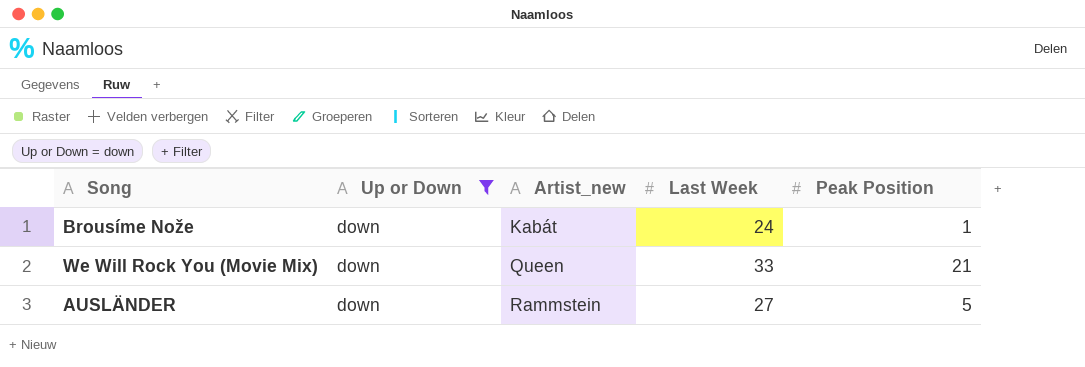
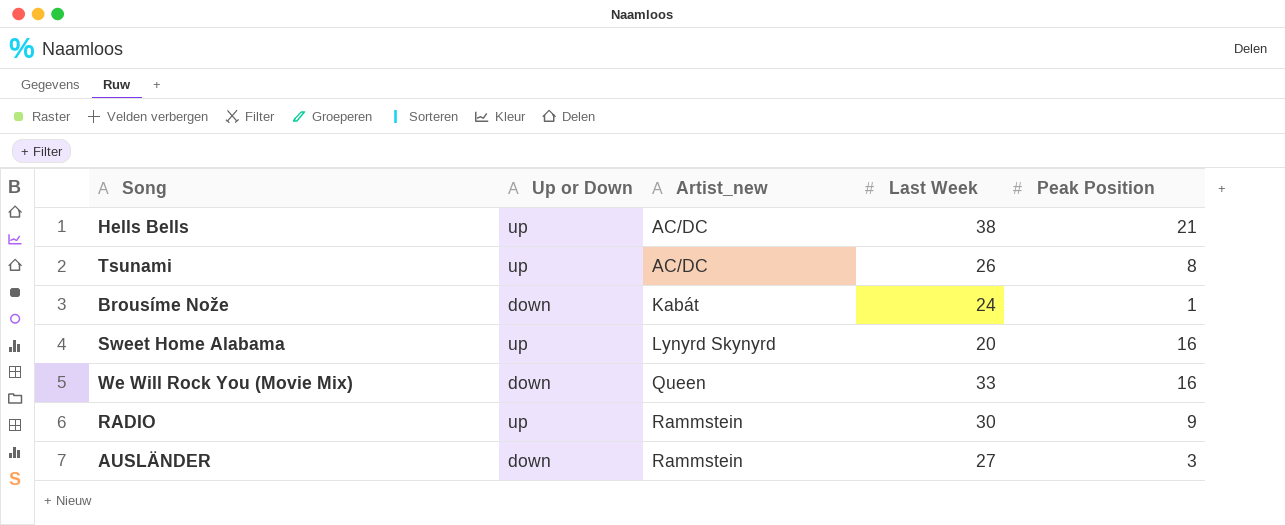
filter: Up or Down = down -> none
We Will Rock You (Movie Mix) | Peak Position: 21 -> 16
AUSLÄNDER | Peak Position: 5 -> 3

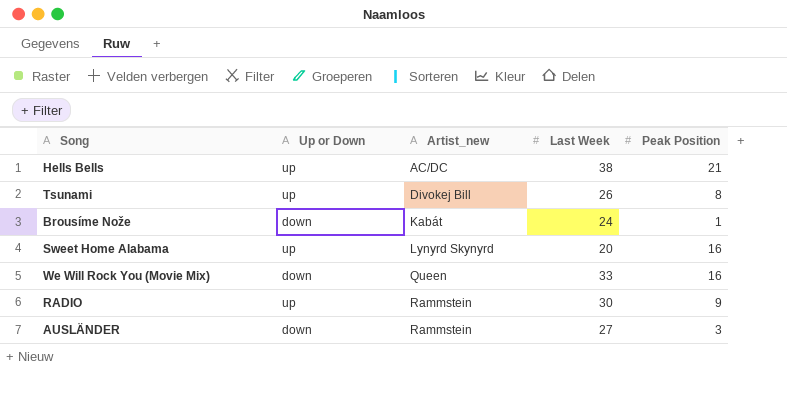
Tsunami | Artist_new: AC/DC -> Divokej Bill

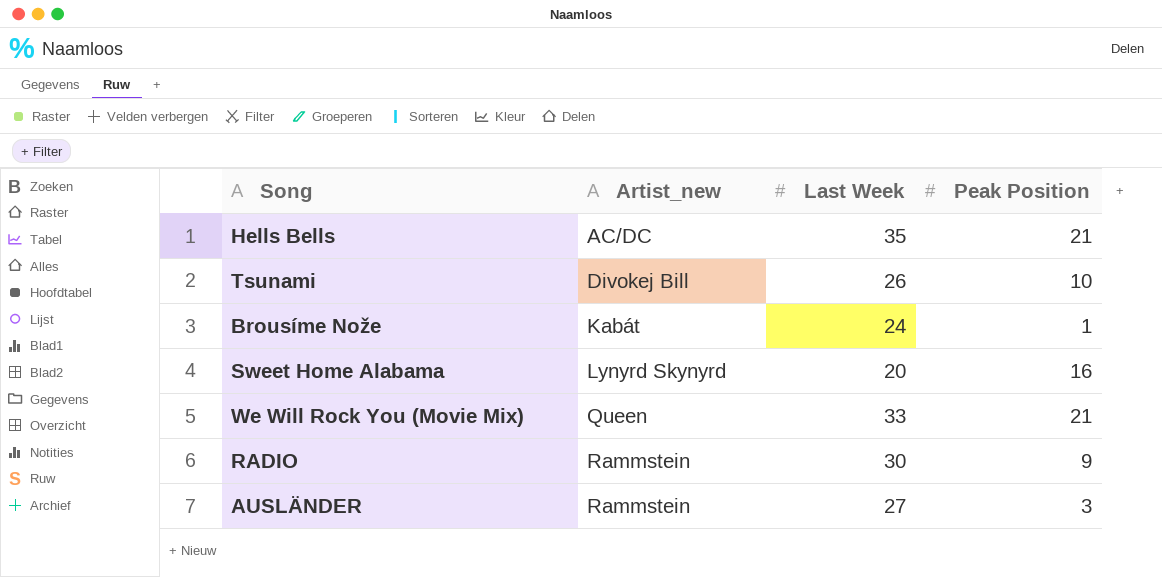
column Up or Down | position: 2 -> none
Hells Bells | Last Week: 38 -> 35
Tsunami | Peak Position: 8 -> 10
We Will Rock You (Movie Mix) | Peak Position: 16 -> 21

